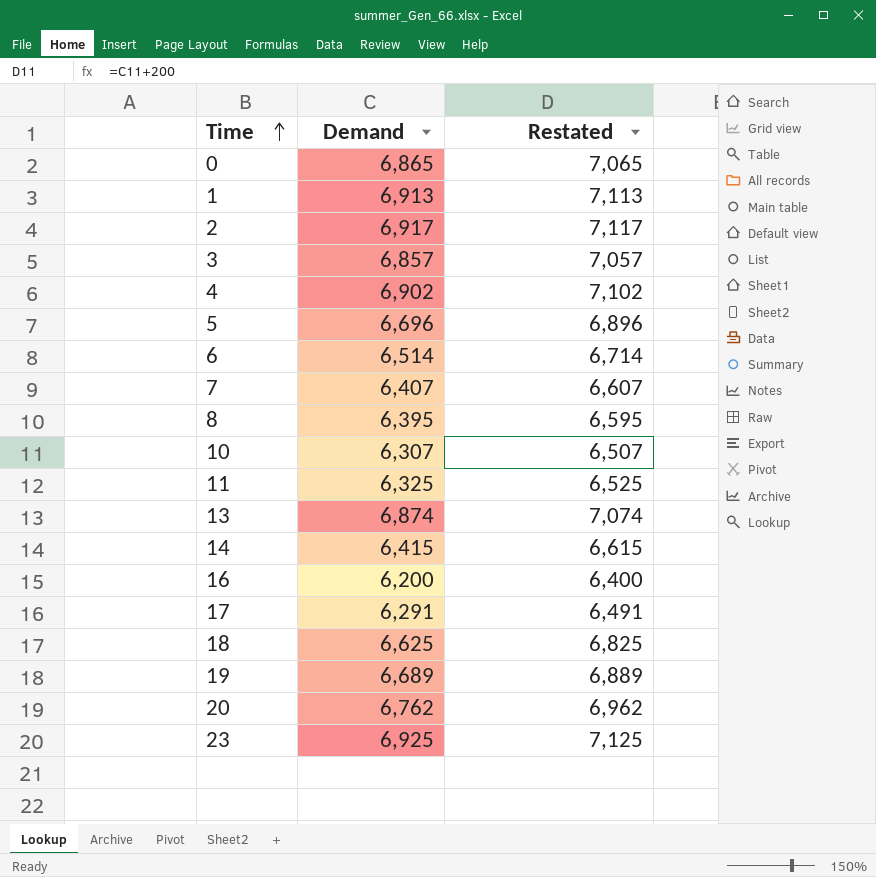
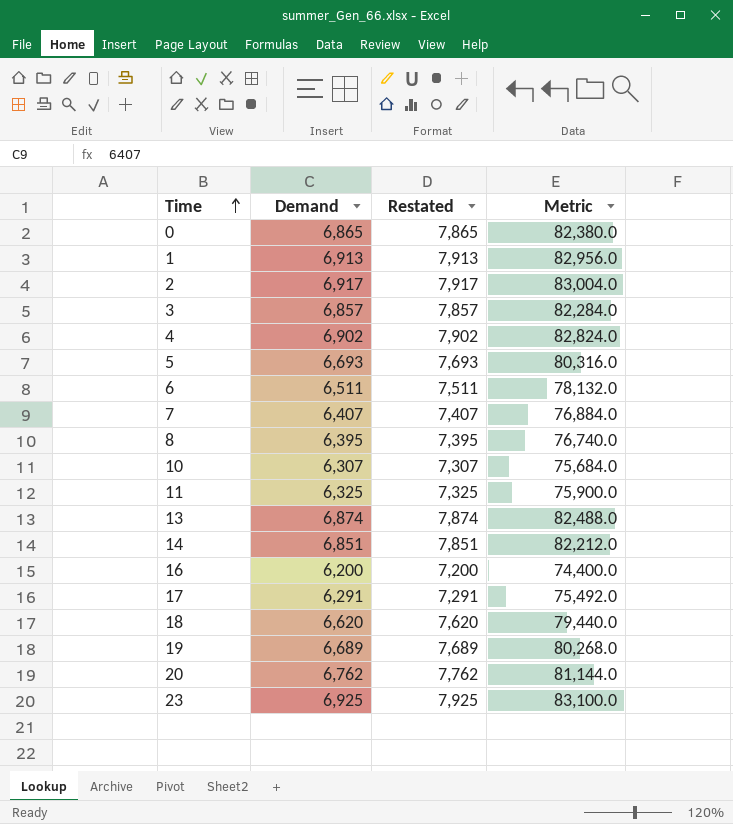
column Restated | formula: [Demand] + 200 -> [Demand] + 1000
column Metric | formula: none -> [Demand] * 12
5 | Demand: 6,696 -> 6,693
6 | Demand: 6,514 -> 6,511
14 | Demand: 6,415 -> 6,851
18 | Demand: 6,625 -> 6,620

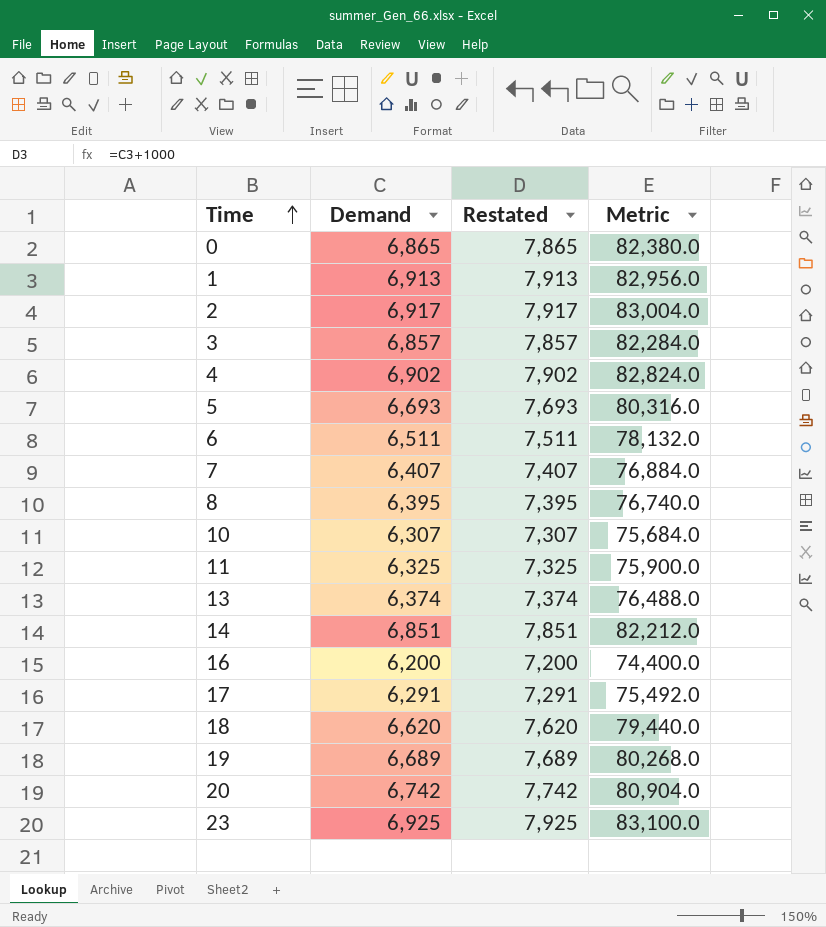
13 | Demand: 6,874 -> 6,374
13 | Restated: 7,874 -> 7,374
13 | Metric: 82,488.0 -> 76,488.0
20 | Demand: 6,762 -> 6,742
20 | Restated: 7,762 -> 7,742
20 | Metric: 81,144.0 -> 80,904.0

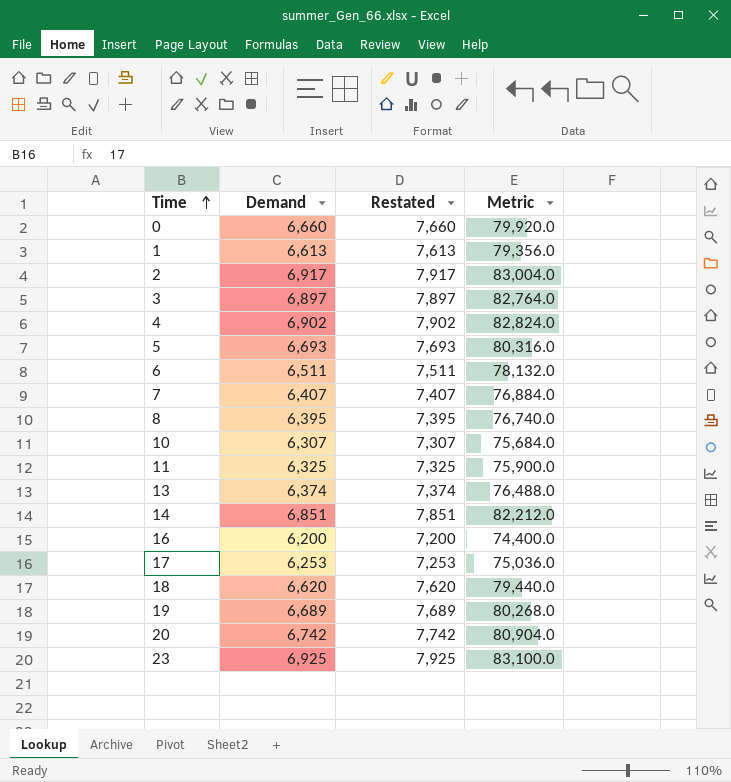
0 | Demand: 6,865 -> 6,660
0 | Restated: 7,865 -> 7,660
0 | Metric: 82,380.0 -> 79,920.0
1 | Demand: 6,913 -> 6,613
1 | Restated: 7,913 -> 7,613
1 | Metric: 82,956.0 -> 79,356.0
3 | Demand: 6,857 -> 6,897
3 | Restated: 7,857 -> 7,897
3 | Metric: 82,284.0 -> 82,764.0
17 | Demand: 6,291 -> 6,253
17 | Restated: 7,291 -> 7,253
17 | Metric: 75,492.0 -> 75,036.0

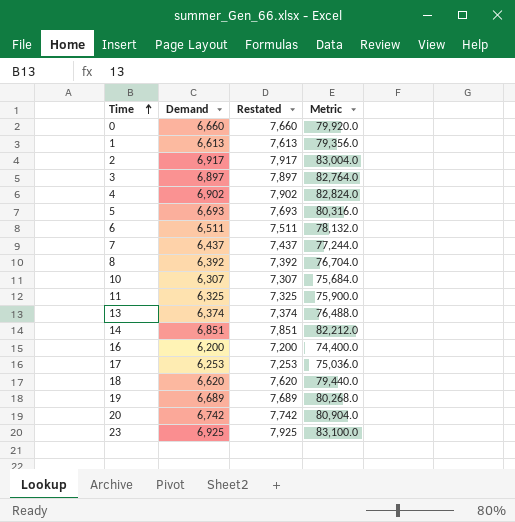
7 | Demand: 6,407 -> 6,437
7 | Restated: 7,407 -> 7,437
7 | Metric: 76,884.0 -> 77,244.0
8 | Demand: 6,395 -> 6,392
8 | Restated: 7,395 -> 7,392
8 | Metric: 76,740.0 -> 76,704.0

